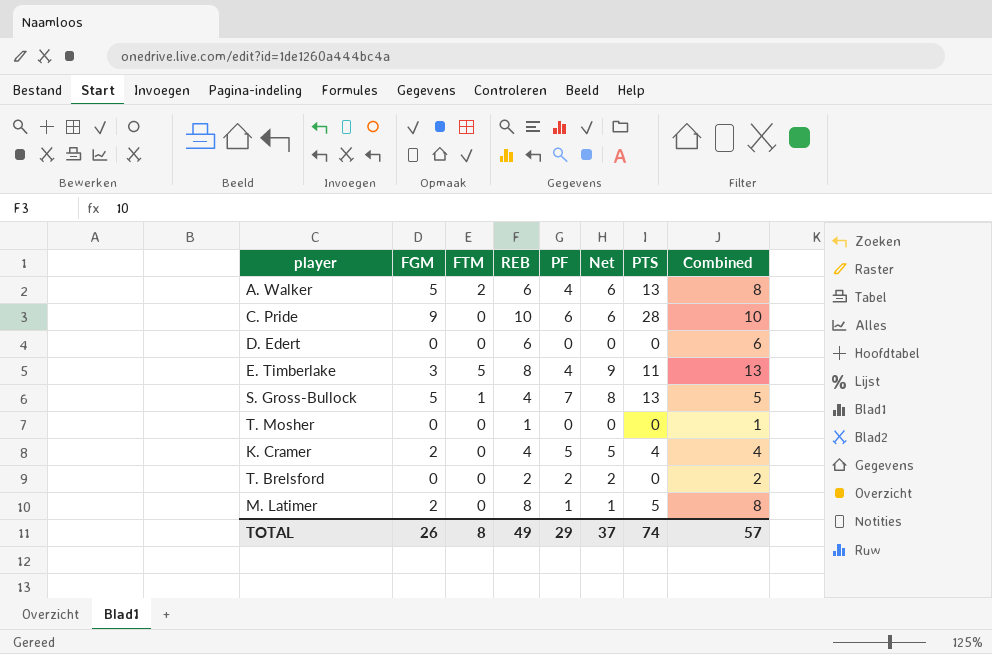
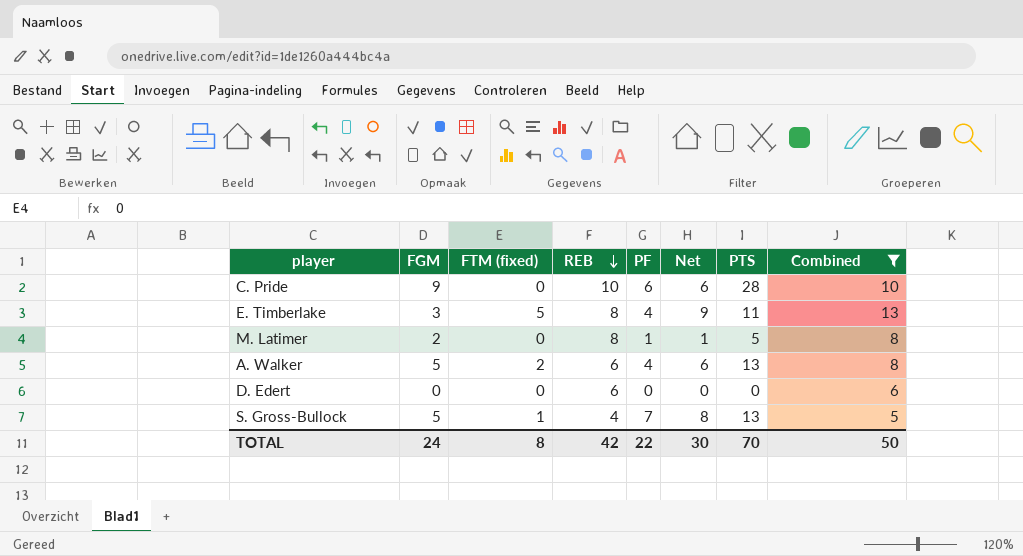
filter: none -> Combined >= 5
row order: none -> REB descending
column name: FTM -> FTM (fixed)
TOTAL | FGM: 26 -> 24
TOTAL | REB: 49 -> 42
TOTAL | PF: 29 -> 22
TOTAL | Net: 37 -> 30
TOTAL | PTS: 74 -> 70
TOTAL | Combined: 57 -> 50

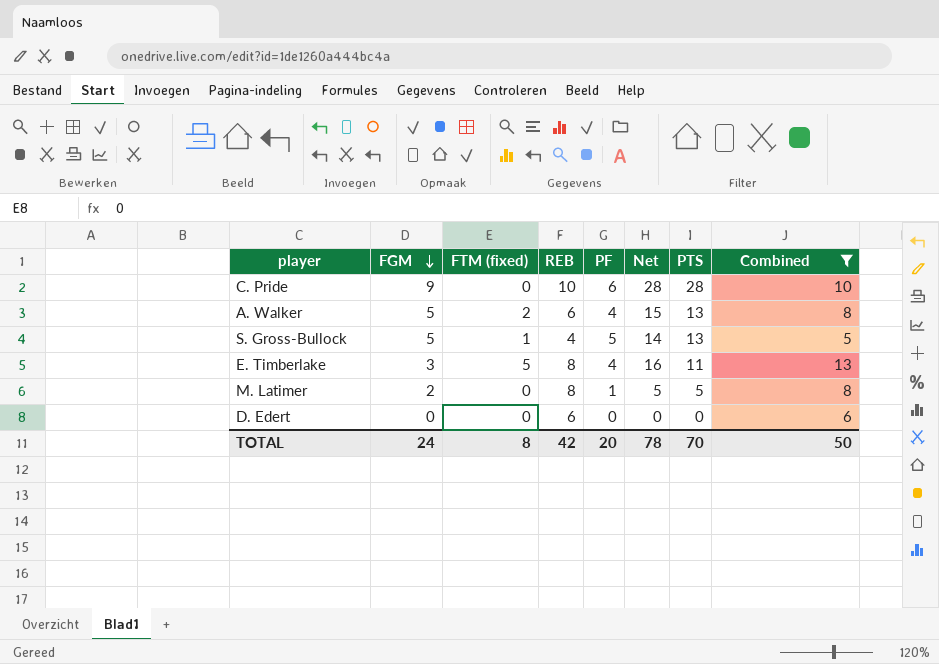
row order: REB descending -> FGM descending
column Net | formula: [FTM (fixed)] + [PF] -> [FTM (fixed)] + [PTS]
S. Gross-Bullock | PF: 7 -> 5
TOTAL | PF: 22 -> 20
TOTAL | Net: 30 -> 78

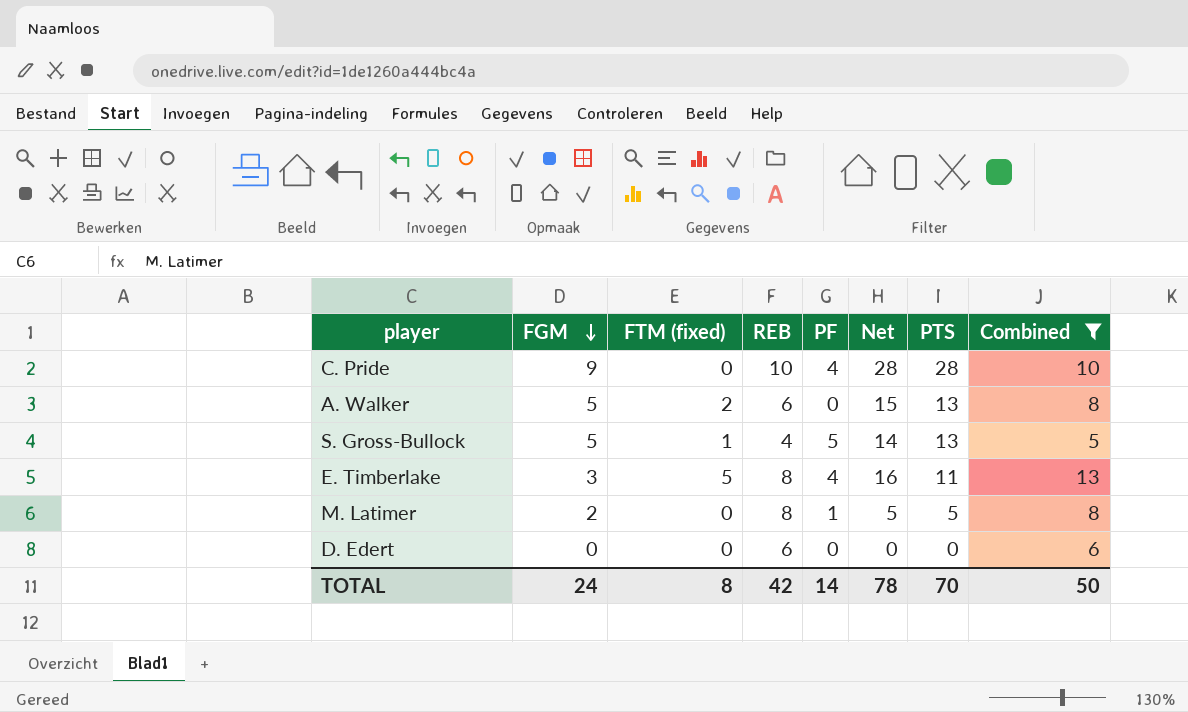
C. Pride | PF: 6 -> 4
A. Walker | PF: 4 -> 0
TOTAL | PF: 20 -> 14

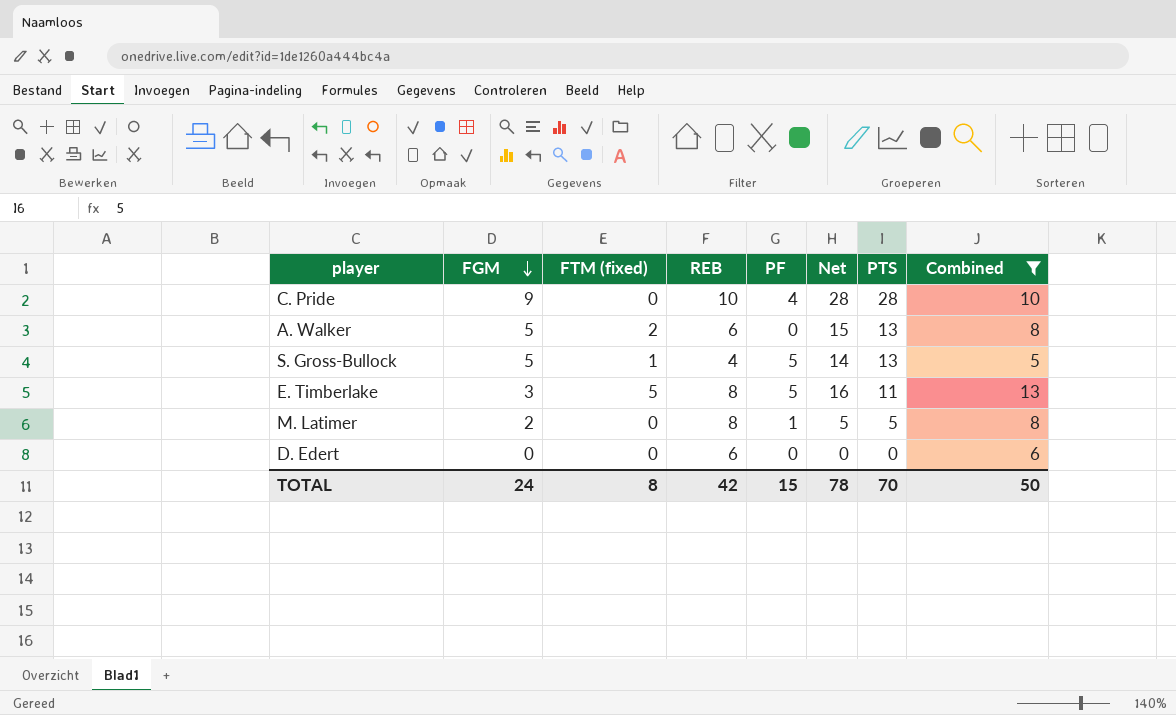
E. Timberlake | PF: 4 -> 5
TOTAL | PF: 14 -> 15

